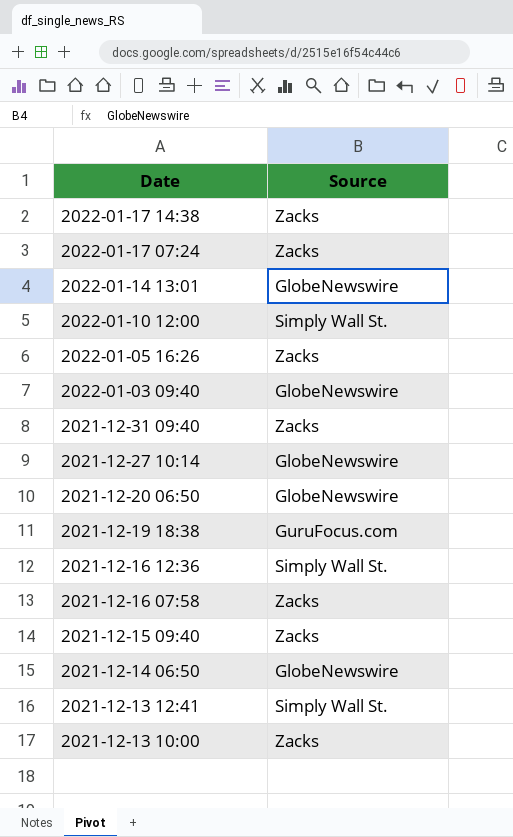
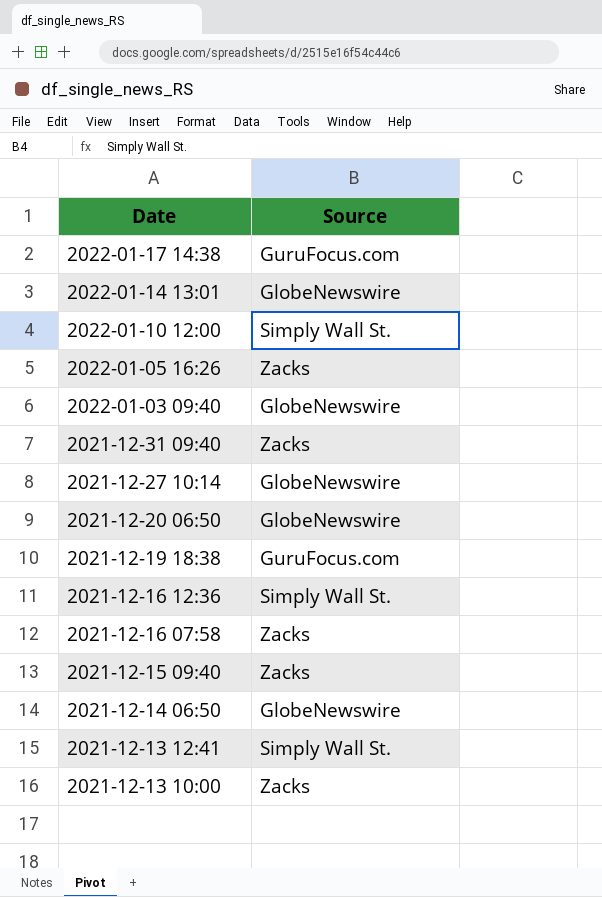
row 2022-01-17 07:24: Zacks -> none
2022-01-17 14:38 | Source: Zacks -> GuruFocus.com

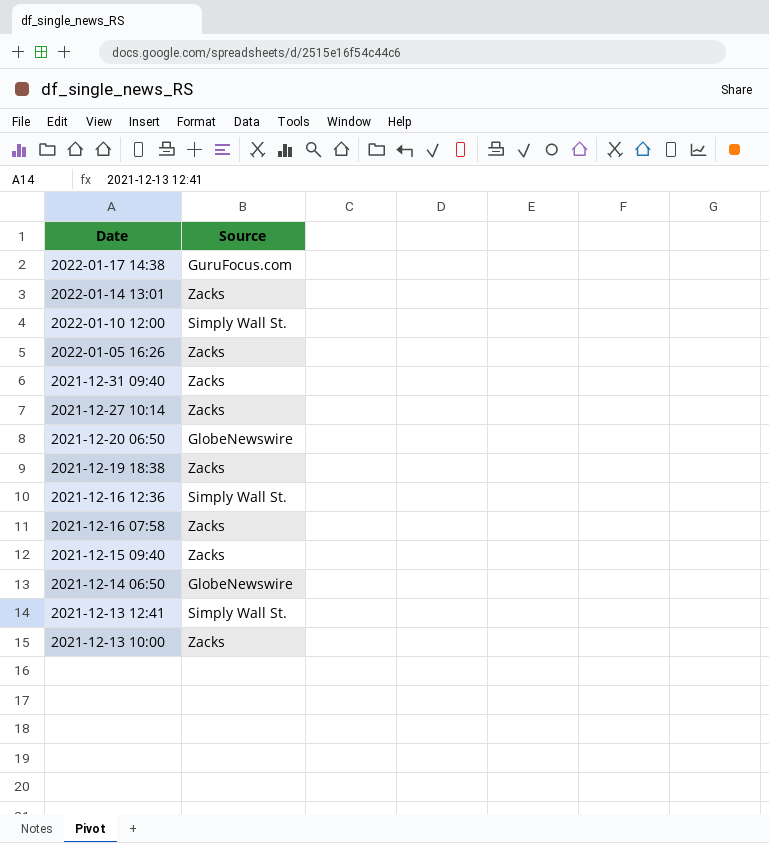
row 2022-01-03 09:40: GlobeNewswire -> none
2022-01-14 13:01 | Source: GlobeNewswire -> Zacks
2021-12-27 10:14 | Source: GlobeNewswire -> Zacks
2021-12-19 18:38 | Source: GuruFocus.com -> Zacks

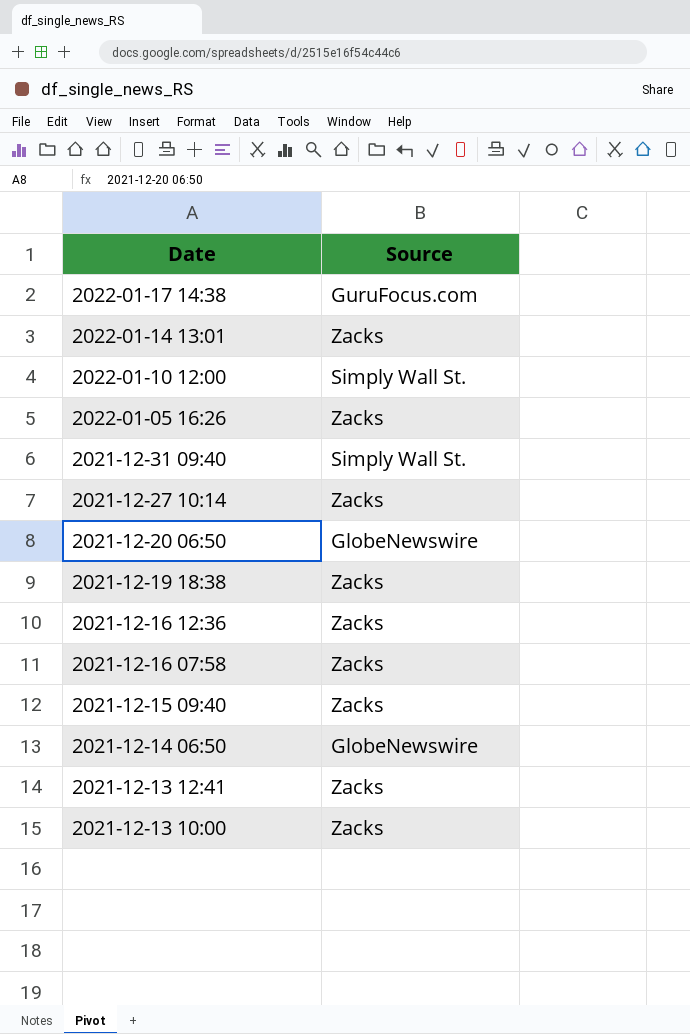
2021-12-31 09:40 | Source: Zacks -> Simply Wall St.
2021-12-16 12:36 | Source: Simply Wall St. -> Zacks
2021-12-13 12:41 | Source: Simply Wall St. -> Zacks

